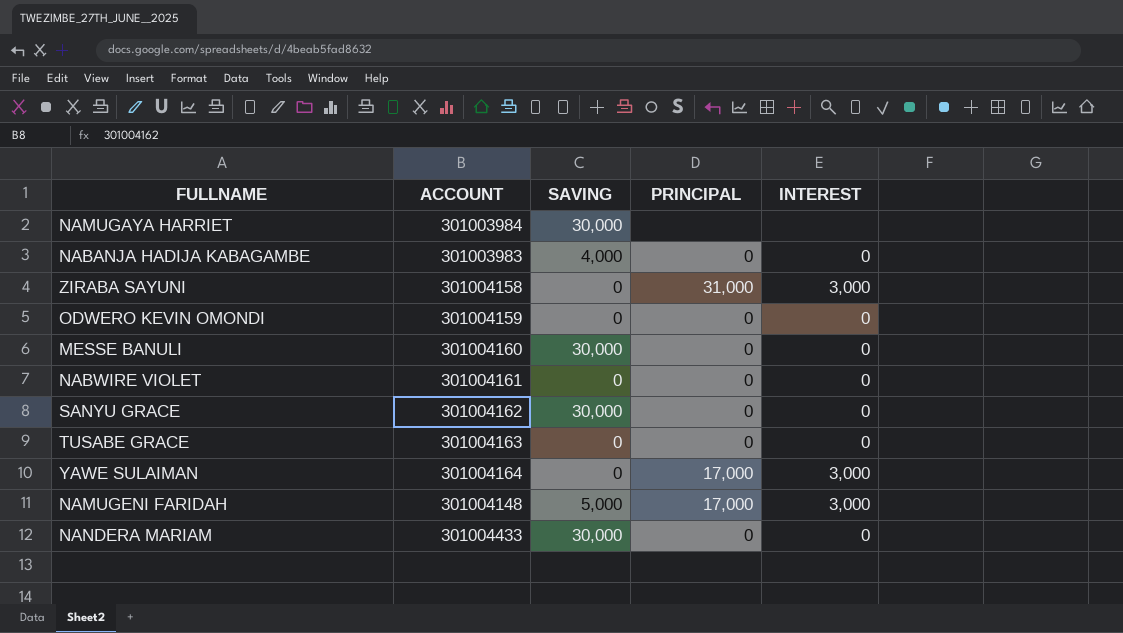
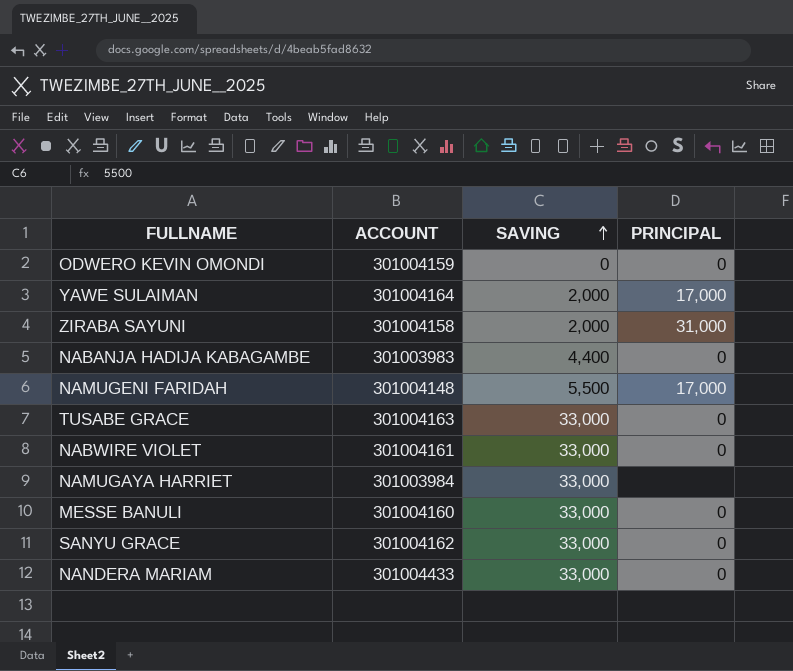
row order: none -> SAVING ascending
column INTEREST | position: 5 -> none
YAWE SULAIMAN | SAVING: 0 -> 2,000
ZIRABA SAYUNI | SAVING: 0 -> 2,000
NABANJA HADIJA KABAGAMBE | SAVING: 4,000 -> 4,400
NAMUGENI FARIDAH | SAVING: 5,000 -> 5,500
TUSABE GRACE | SAVING: 0 -> 33,000
NABWIRE VIOLET | SAVING: 0 -> 33,000
NAMUGAYA HARRIET | SAVING: 30,000 -> 33,000
MESSE BANULI | SAVING: 30,000 -> 33,000
SANYU GRACE | SAVING: 30,000 -> 33,000
NANDERA MARIAM | SAVING: 30,000 -> 33,000

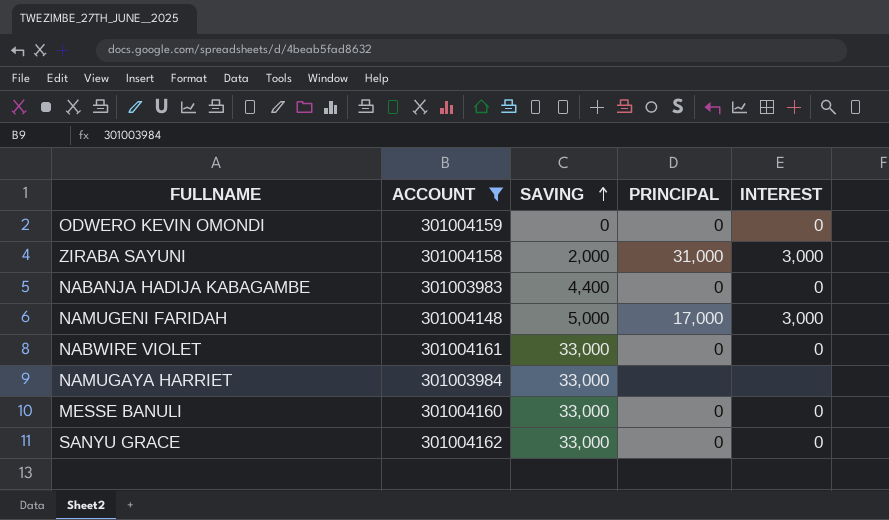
filter: none -> ACCOUNT <= 301004162
column INTEREST | position: none -> 5
NAMUGENI FARIDAH | SAVING: 5,500 -> 5,000

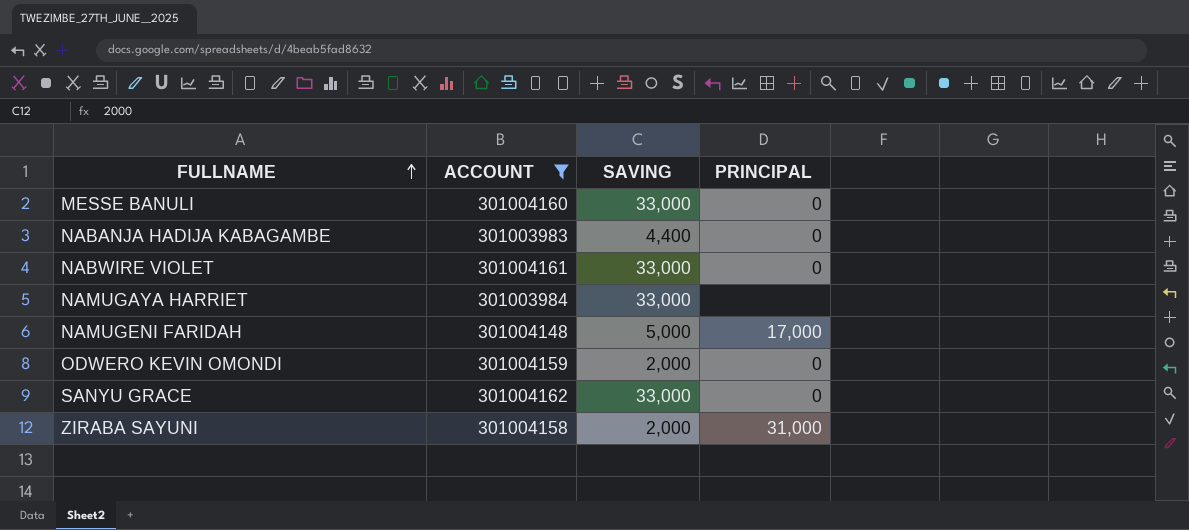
row order: SAVING ascending -> FULLNAME ascending
column INTEREST | position: 5 -> none
ODWERO KEVIN OMONDI | SAVING: 0 -> 2,000

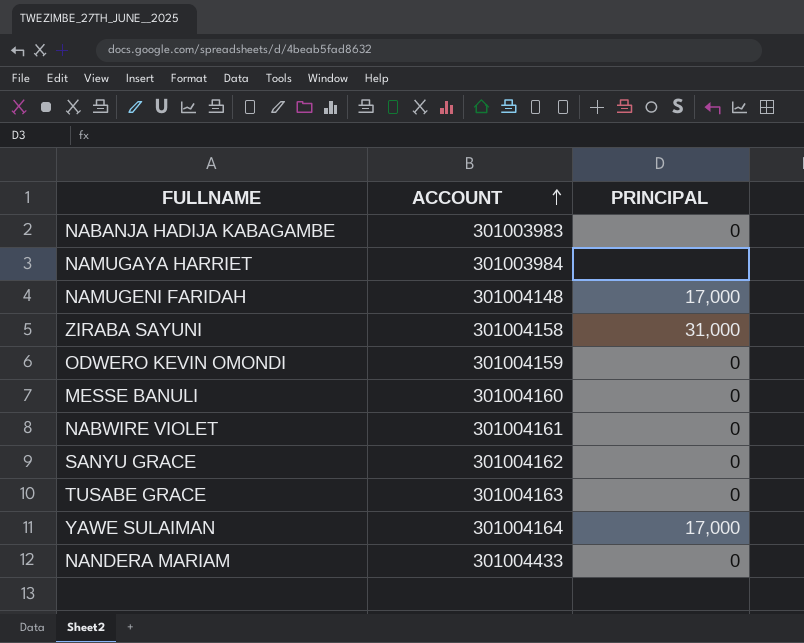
filter: ACCOUNT <= 301004162 -> none
row order: FULLNAME ascending -> ACCOUNT ascending
column SAVING | position: 3 -> none

